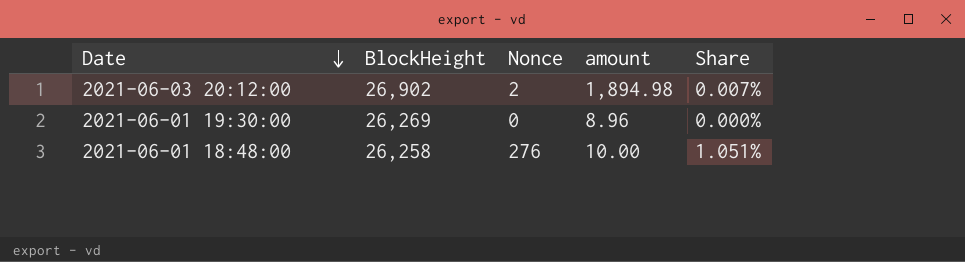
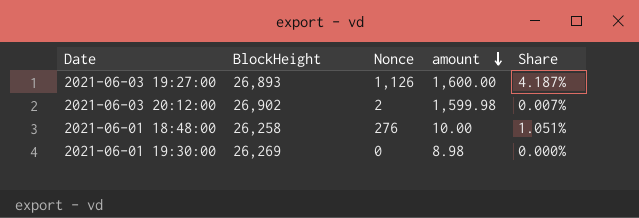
row order: Date descending -> amount descending
row 2021-06-03 19:27:00: none -> 26,893 | 1,126 | 1,600.00 | 4.187%
2021-06-03 20:12:00 | amount: 1,894.98 -> 1,599.98
2021-06-01 19:30:00 | amount: 8.96 -> 8.98

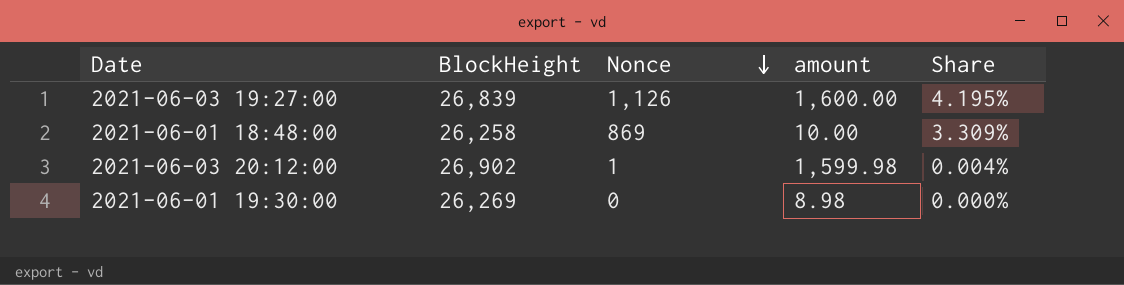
row order: amount descending -> Nonce descending
2021-06-03 19:27:00 | BlockHeight: 26,893 -> 26,839
2021-06-03 19:27:00 | Share: 4.187% -> 4.195%
2021-06-01 18:48:00 | Nonce: 276 -> 869
2021-06-01 18:48:00 | Share: 1.051% -> 3.309%
2021-06-03 20:12:00 | Nonce: 2 -> 1
2021-06-03 20:12:00 | Share: 0.007% -> 0.004%

